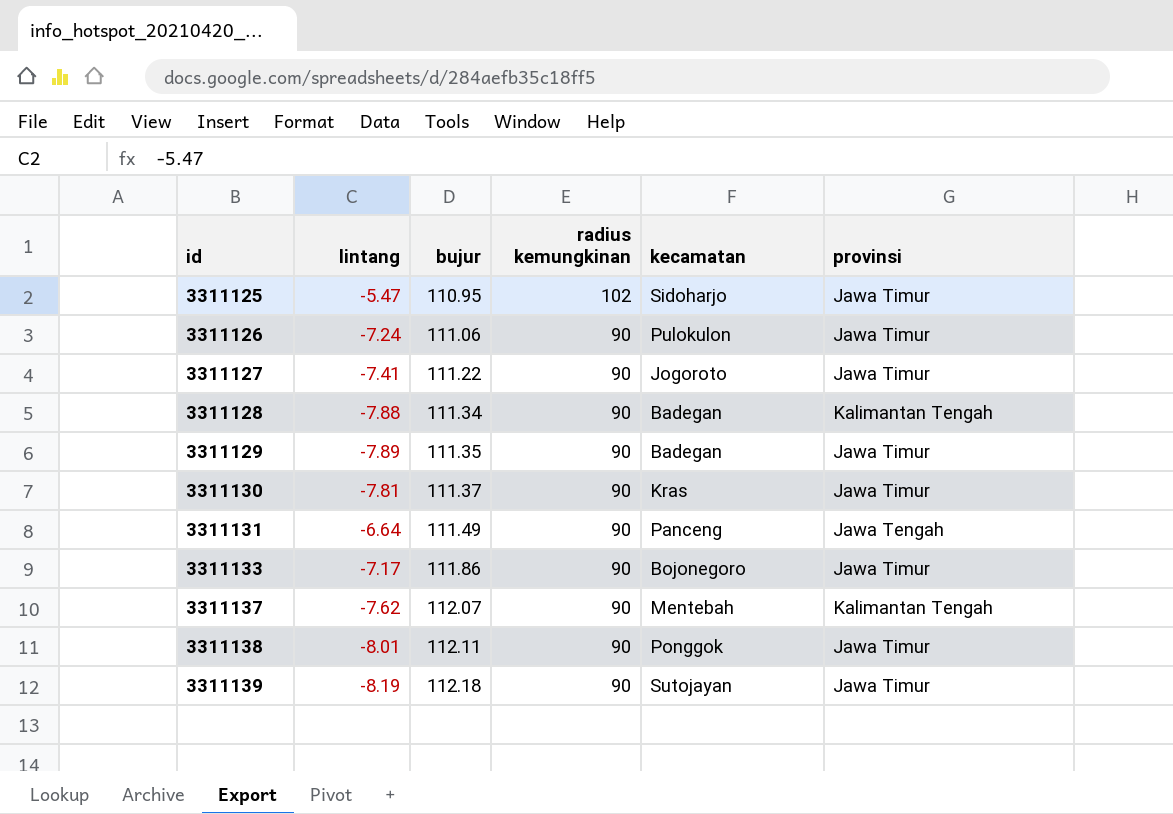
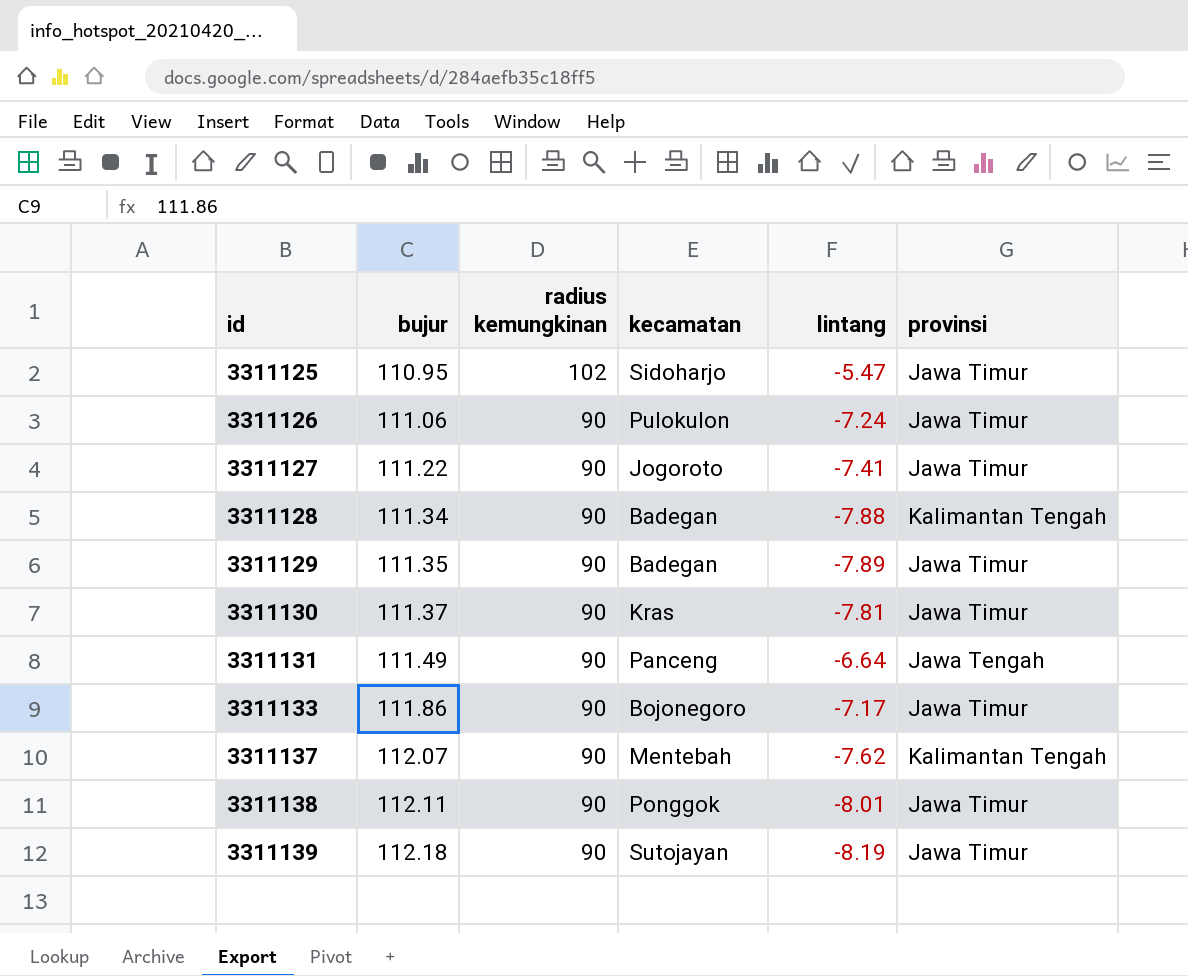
column lintang | position: 2 -> 5

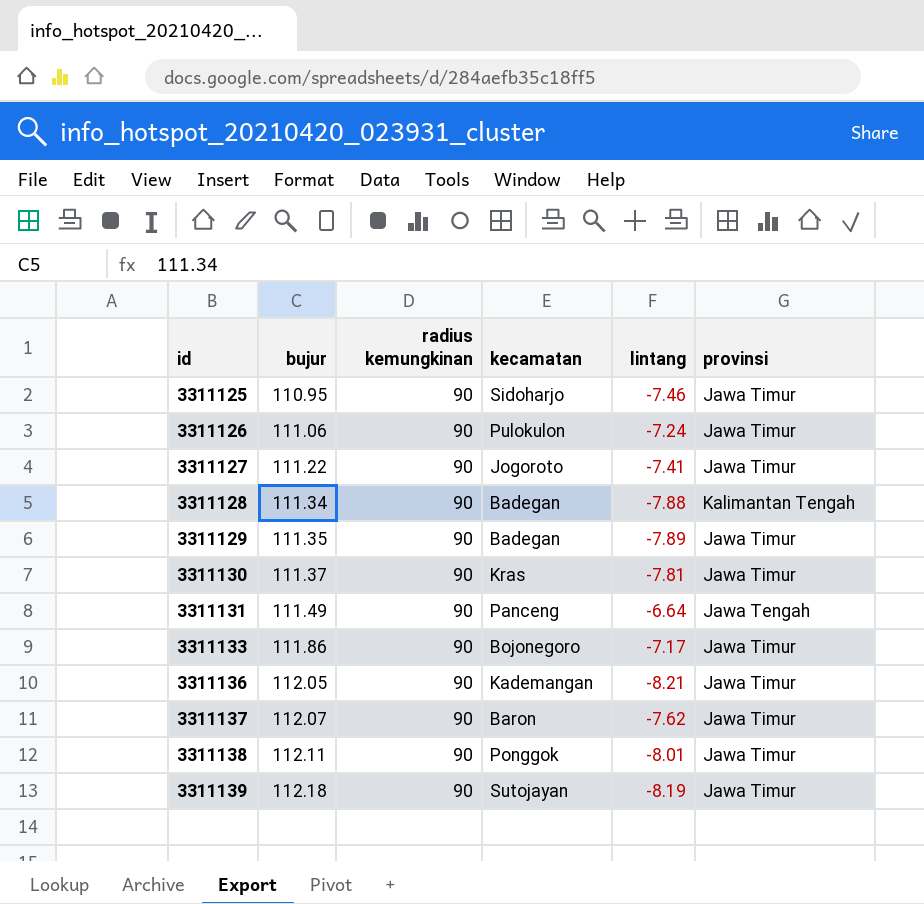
3311125 | radius kemungkinan: 102 -> 90
3311125 | lintang: -5.47 -> -7.46
row 3311136: none -> 112.05 | 90 | Kademangan | -8.21 | Jawa Timur
3311137 | kecamatan: Mentebah -> Baron
3311137 | provinsi: Kalimantan Tengah -> Jawa Timur

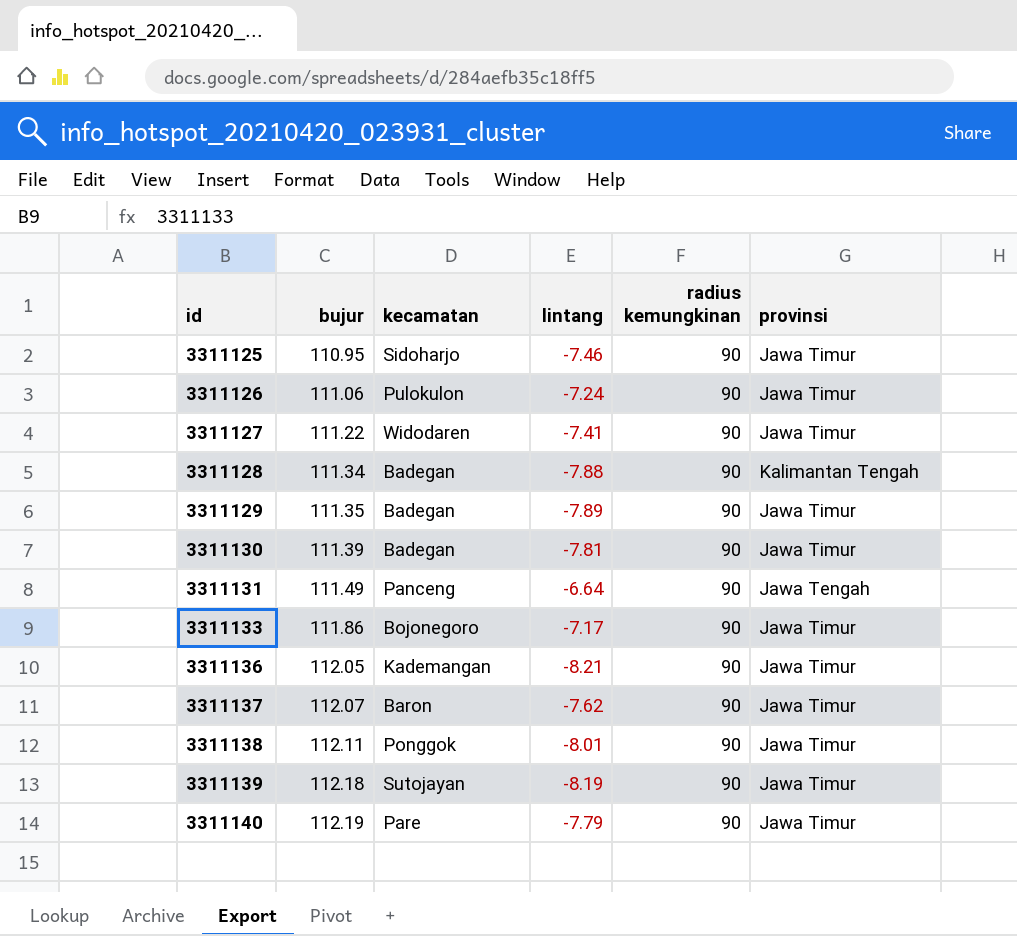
column radius kemungkinan | position: 3 -> 5
3311127 | kecamatan: Jogoroto -> Widodaren
3311130 | bujur: 111.37 -> 111.39
3311130 | kecamatan: Kras -> Badegan
row 3311140: none -> 112.19 | Pare | -7.79 | 90 | Jawa Timur

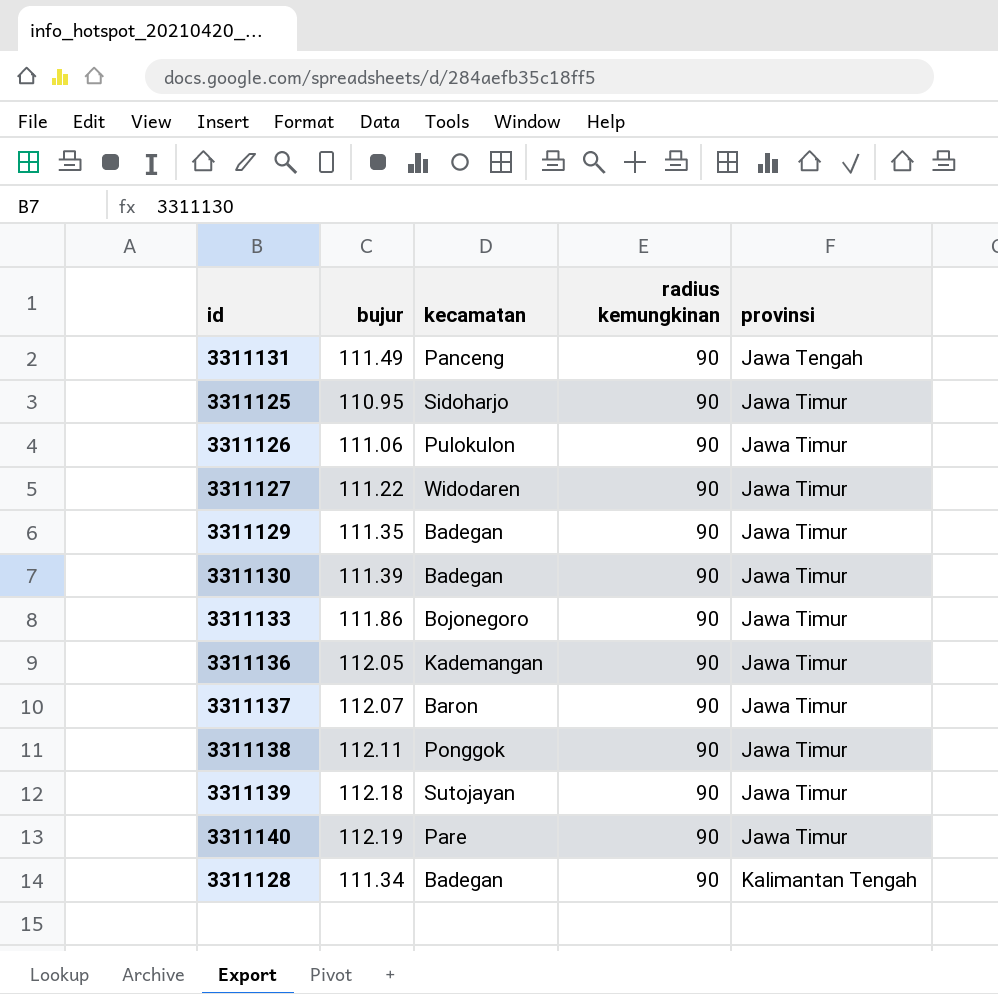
row order: id ascending -> provinsi ascending
column lintang | position: 4 -> none

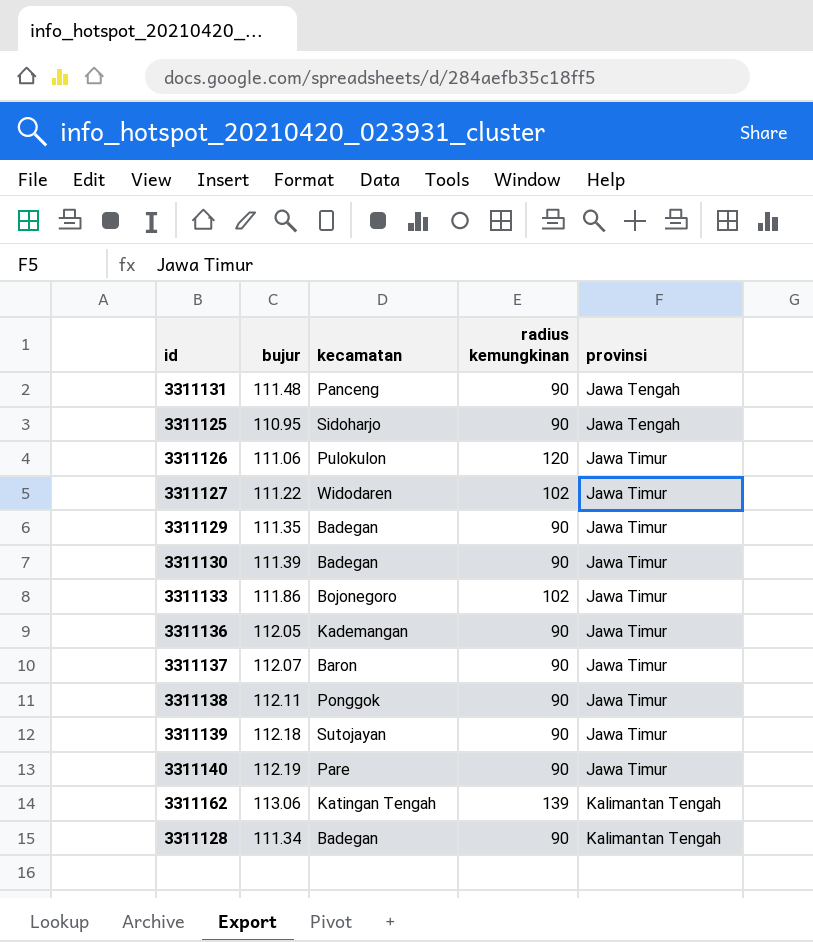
3311131 | bujur: 111.49 -> 111.48
3311125 | provinsi: Jawa Timur -> Jawa Tengah
3311126 | radius kemungkinan: 90 -> 120
3311127 | radius kemungkinan: 90 -> 102
3311133 | radius kemungkinan: 90 -> 102
row 3311162: none -> 113.06 | Katingan Tengah | 139 | Kalimantan Tengah

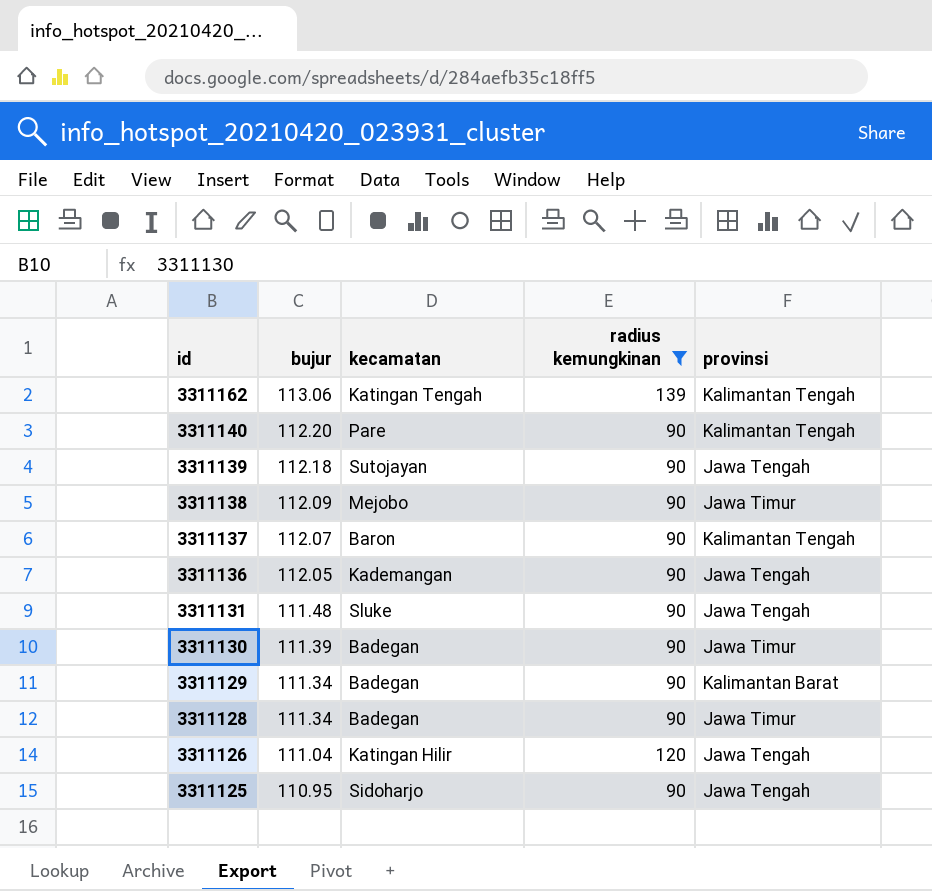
filter: none -> radius kemungkinan != 102
row order: provinsi ascending -> id descending
3311140 | bujur: 112.19 -> 112.20
3311140 | provinsi: Jawa Timur -> Kalimantan Tengah
3311139 | provinsi: Jawa Timur -> Jawa Tengah
3311138 | bujur: 112.11 -> 112.09
3311138 | kecamatan: Ponggok -> Mejobo
3311137 | provinsi: Jawa Timur -> Kalimantan Tengah
3311136 | provinsi: Jawa Timur -> Jawa Tengah
3311131 | kecamatan: Panceng -> Sluke
3311129 | bujur: 111.35 -> 111.34
3311129 | provinsi: Jawa Timur -> Kalimantan Barat
3311128 | provinsi: Kalimantan Tengah -> Jawa Timur
3311126 | bujur: 111.06 -> 111.04
3311126 | kecamatan: Pulokulon -> Katingan Hilir
3311126 | provinsi: Jawa Timur -> Jawa Tengah

